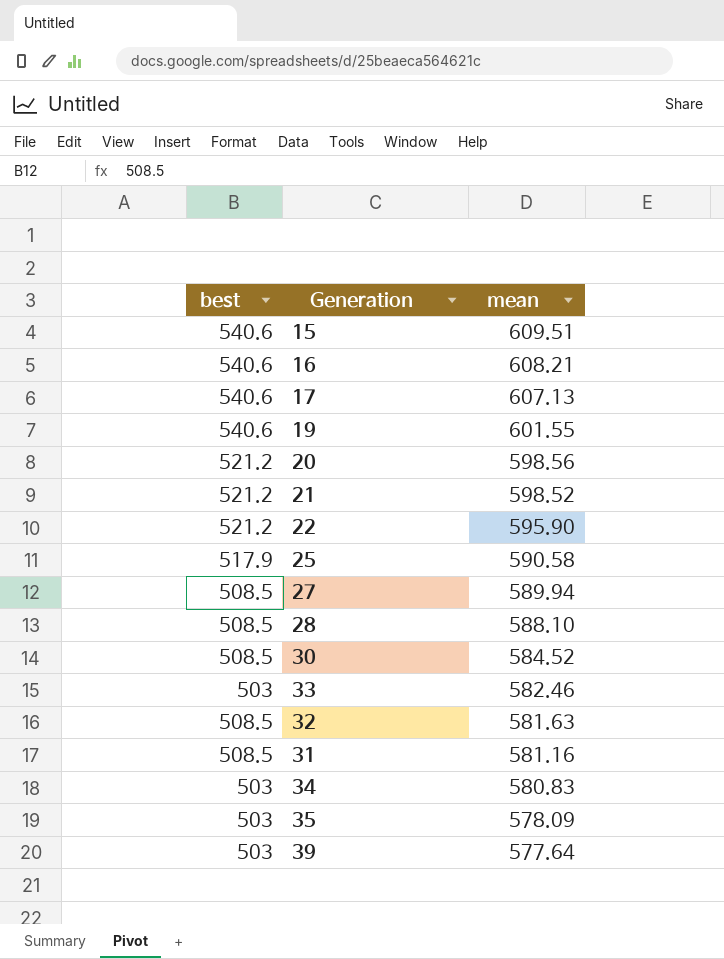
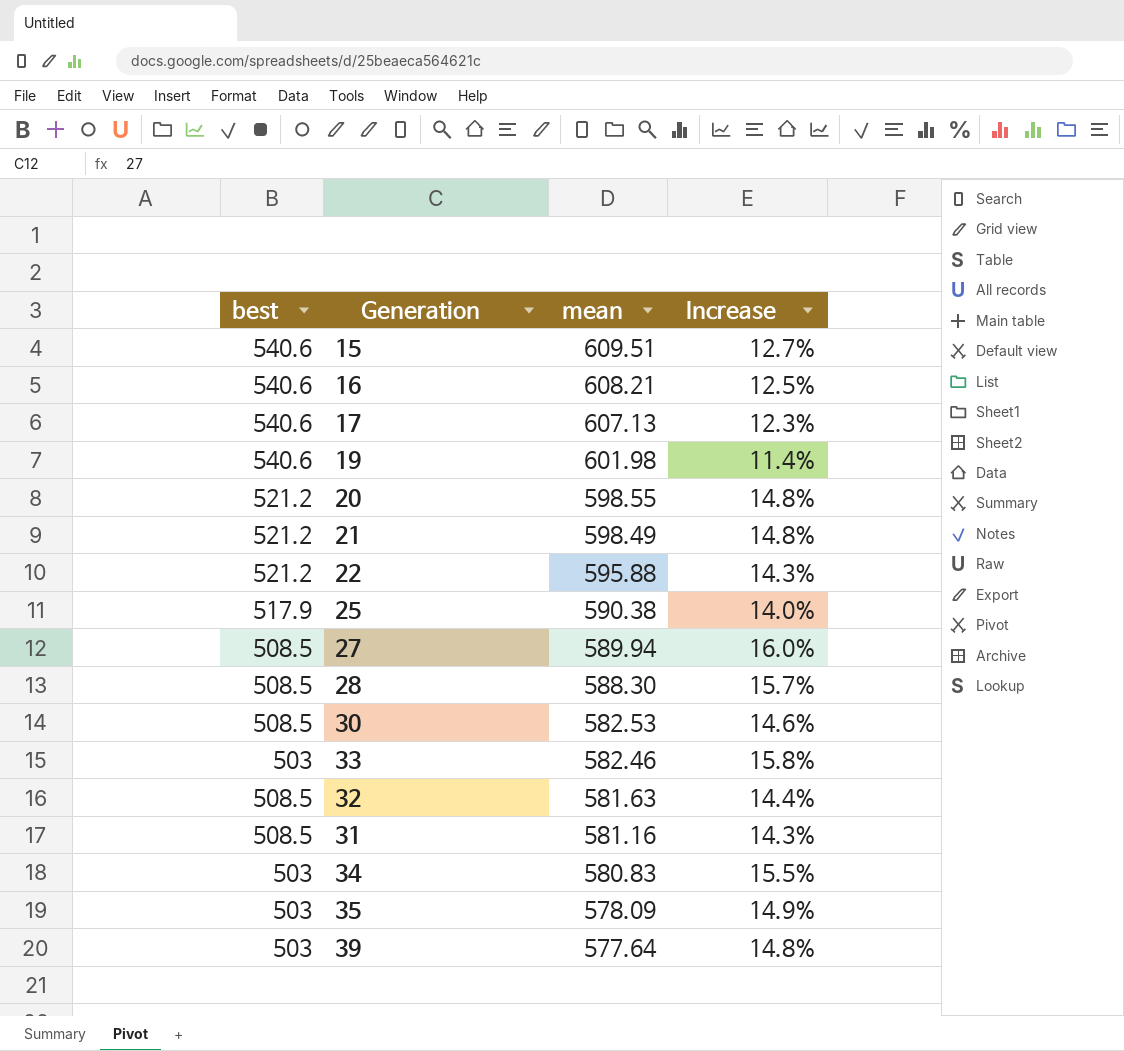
column Increase | formula: none -> ([mean] - [best]) / [best]
19 | mean: 601.55 -> 601.98
20 | mean: 598.56 -> 598.55
21 | mean: 598.52 -> 598.49
22 | mean: 595.90 -> 595.88
25 | mean: 590.58 -> 590.38
28 | mean: 588.10 -> 588.30
30 | mean: 584.52 -> 582.53

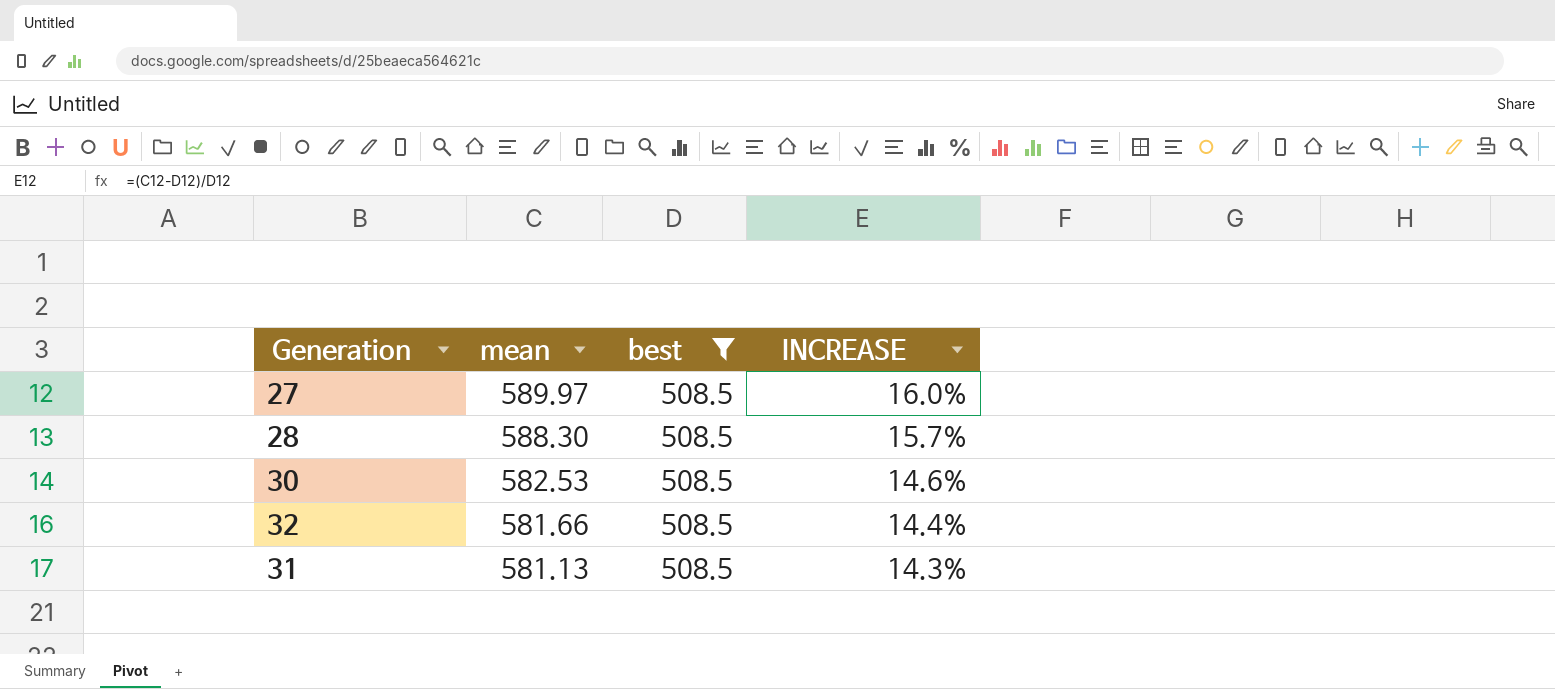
filter: none -> best = 508.5
column best | position: 1 -> 3
column name: Increase -> INCREASE
27 | mean: 589.94 -> 589.97
32 | mean: 581.63 -> 581.66
31 | mean: 581.16 -> 581.13

